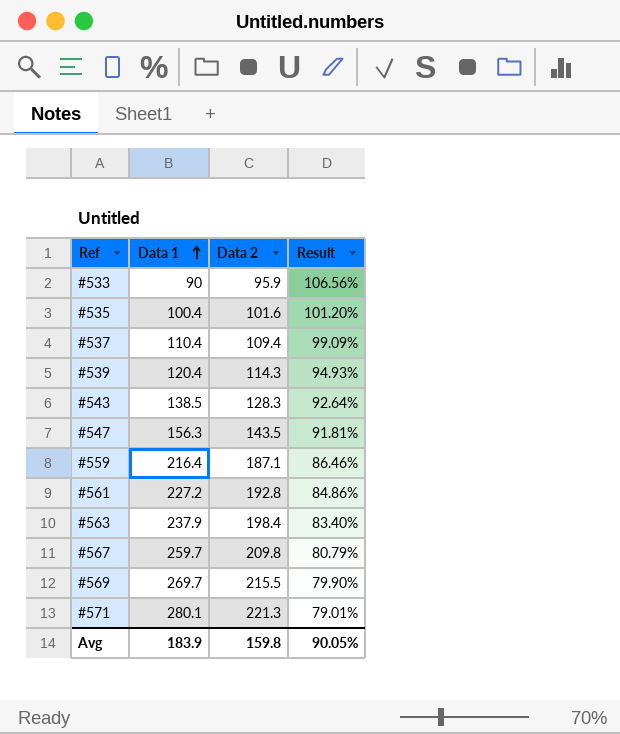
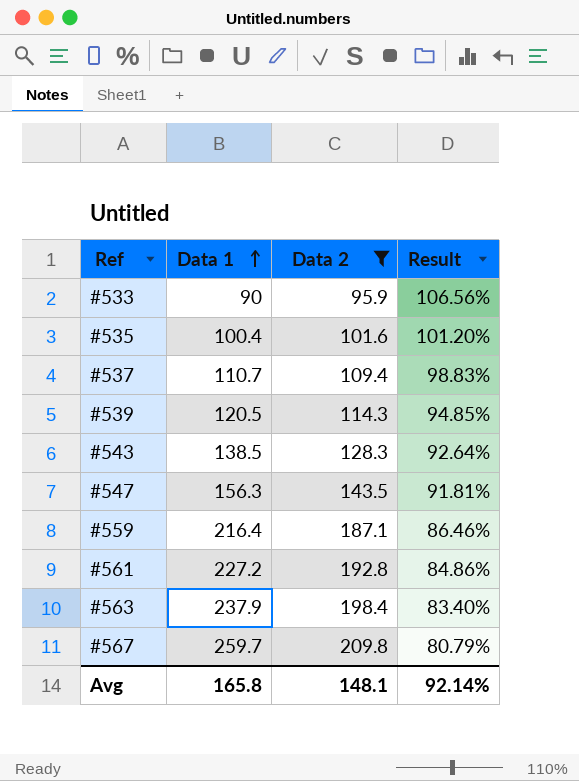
filter: none -> Data 2 <= 209.8
#537 | Data 1: 110.4 -> 110.7
#537 | Result: 99.09% -> 98.83%
#539 | Data 1: 120.4 -> 120.5
#539 | Result: 94.93% -> 94.85%
Avg | Data 1: 183.9 -> 165.8
Avg | Data 2: 159.8 -> 148.1
Avg | Result: 90.05% -> 92.14%

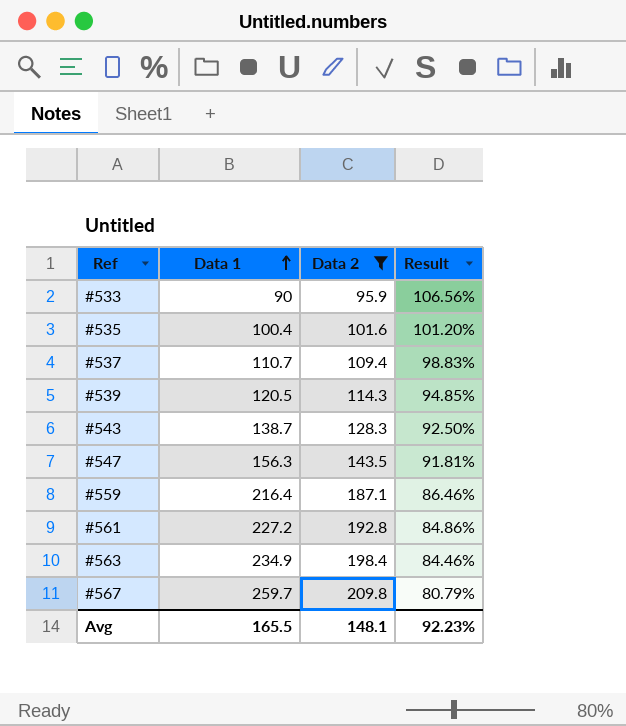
#543 | Data 1: 138.5 -> 138.7
#543 | Result: 92.64% -> 92.50%
#563 | Data 1: 237.9 -> 234.9
#563 | Result: 83.40% -> 84.46%
Avg | Data 1: 165.8 -> 165.5
Avg | Result: 92.14% -> 92.23%

